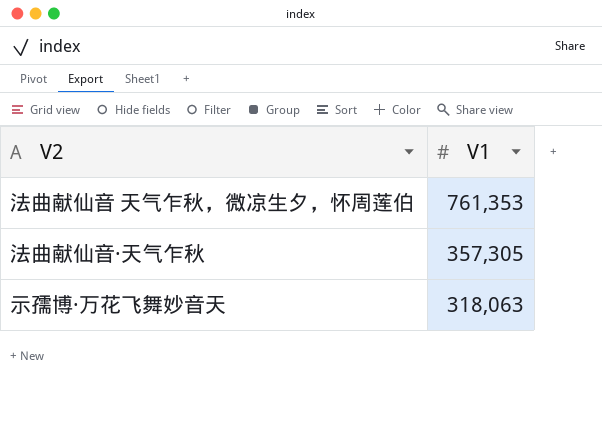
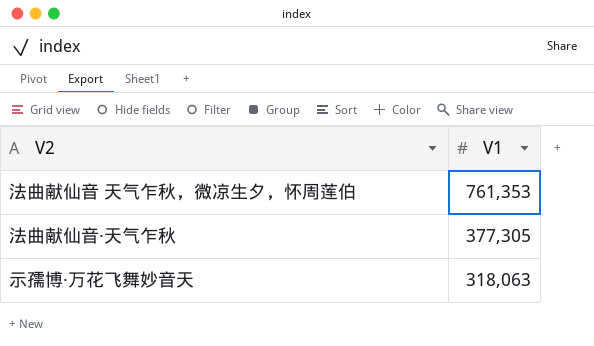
法曲献仙音·天气乍秋 | V1: 357,305 -> 377,305

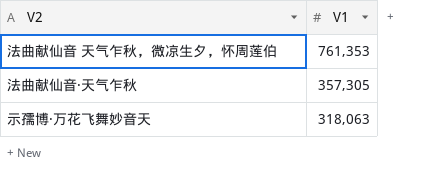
法曲献仙音·天气乍秋 | V1: 377,305 -> 357,305

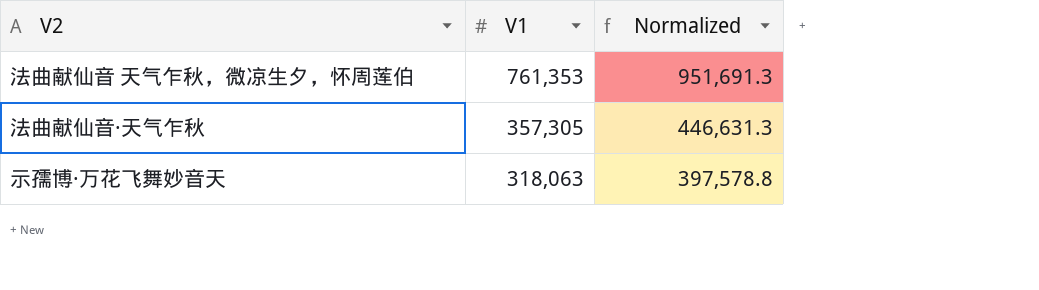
column Normalized | formula: none -> [V1] * 1.25

